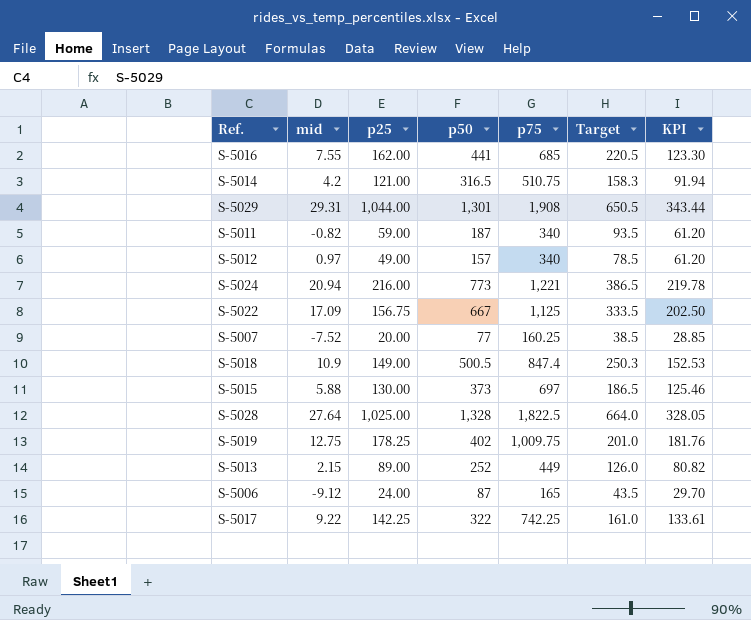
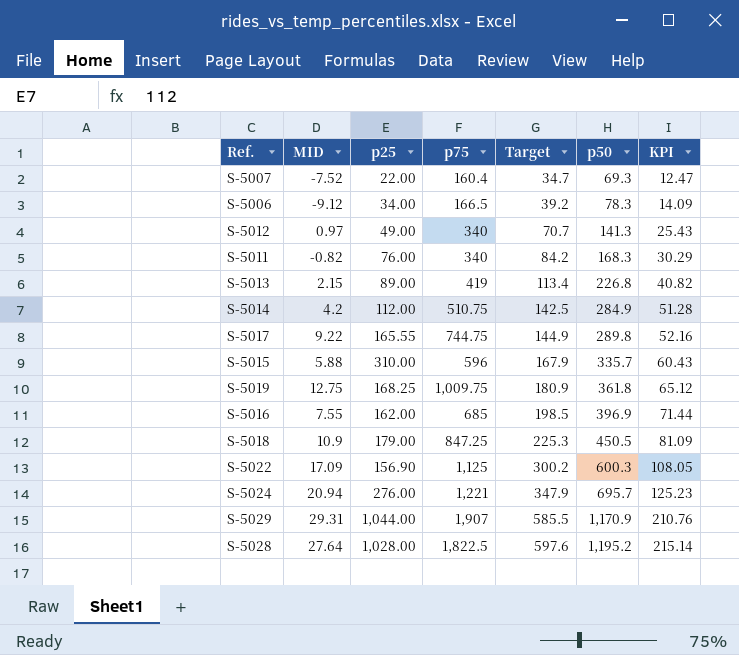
row order: none -> Target ascending
column name: mid -> MID
column p50 | position: 4 -> 6
column KPI | formula: [p75] * 0.18 -> [p50] * 0.18
S-5007 | p25: 20.00 -> 22.00
S-5007 | p75: 160.25 -> 160.4
S-5007 | Target: 38.5 -> 34.7
S-5007 | p50: 77 -> 69.3
S-5006 | p25: 24.00 -> 34.00
S-5006 | p75: 165 -> 166.5
S-5006 | Target: 43.5 -> 39.2
S-5006 | p50: 87 -> 78.3
S-5012 | Target: 78.5 -> 70.7
S-5012 | p50: 157 -> 141.3
S-5011 | p25: 59.00 -> 76.00
S-5011 | Target: 93.5 -> 84.2
S-5011 | p50: 187 -> 168.3
S-5013 | p75: 449 -> 419
S-5013 | Target: 126.0 -> 113.4
S-5013 | p50: 252 -> 226.8
S-5014 | p25: 121.00 -> 112.00
S-5014 | Target: 158.3 -> 142.5
S-5014 | p50: 316.5 -> 284.9
S-5017 | p25: 142.25 -> 165.55
S-5017 | p75: 742.25 -> 744.75
S-5017 | Target: 161.0 -> 144.9
S-5017 | p50: 322 -> 289.8
S-5015 | p25: 130.00 -> 310.00
S-5015 | p75: 697 -> 596
S-5015 | Target: 186.5 -> 167.9
S-5015 | p50: 373 -> 335.7
S-5019 | p25: 178.25 -> 168.25
S-5019 | Target: 201.0 -> 180.9
S-5019 | p50: 402 -> 361.8
S-5016 | Target: 220.5 -> 198.5
S-5016 | p50: 441 -> 396.9
S-5018 | p25: 149.00 -> 179.00
S-5018 | p75: 847.4 -> 847.25
S-5018 | Target: 250.3 -> 225.3
S-5018 | p50: 500.5 -> 450.5
S-5022 | p25: 156.75 -> 156.90
S-5022 | Target: 333.5 -> 300.2
S-5022 | p50: 667 -> 600.3
S-5024 | p25: 216.00 -> 276.00
S-5024 | Target: 386.5 -> 347.9
S-5024 | p50: 773 -> 695.7
S-5029 | p75: 1,908 -> 1,907
S-5029 | Target: 650.5 -> 585.5
S-5029 | p50: 1,301 -> 1,170.9
S-5028 | p25: 1,025.00 -> 1,028.00
S-5028 | Target: 664.0 -> 597.6
S-5028 | p50: 1,328 -> 1,195.2

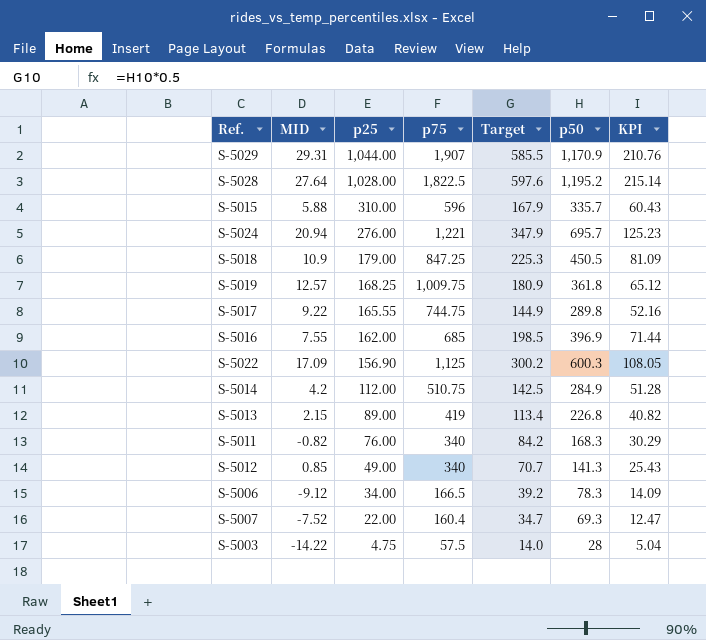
row order: Target ascending -> p25 descending
S-5019 | MID: 12.75 -> 12.57
S-5012 | MID: 0.97 -> 0.85
row S-5003: none -> -14.22 | 4.75 | 57.5 | 14.0 | 28 | 5.04

